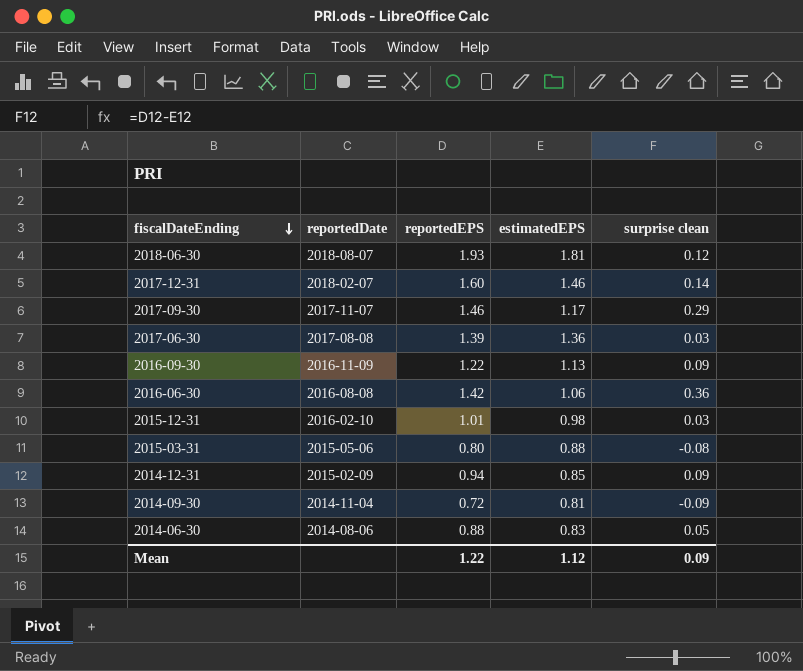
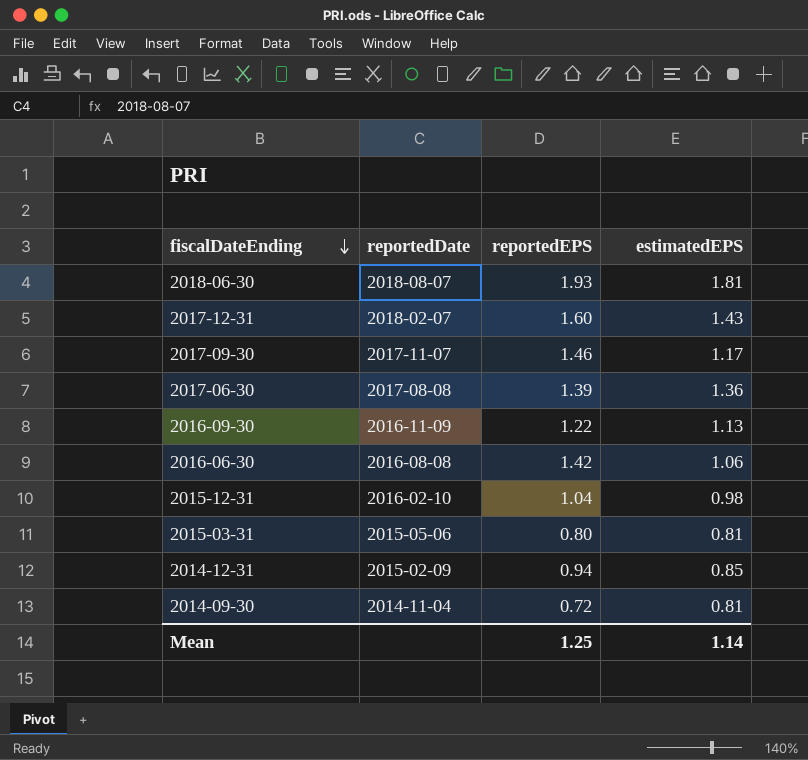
column surprise clean | formula: [reportedEPS] - [estimatedEPS] -> none
row 2014-06-30: 2014-08-06 | 0.88 | 0.83 | 0.05 -> none
2017-12-31 | estimatedEPS: 1.46 -> 1.43
2015-12-31 | reportedEPS: 1.01 -> 1.04
2015-03-31 | estimatedEPS: 0.88 -> 0.81
Mean | reportedEPS: 1.22 -> 1.25
Mean | estimatedEPS: 1.12 -> 1.14

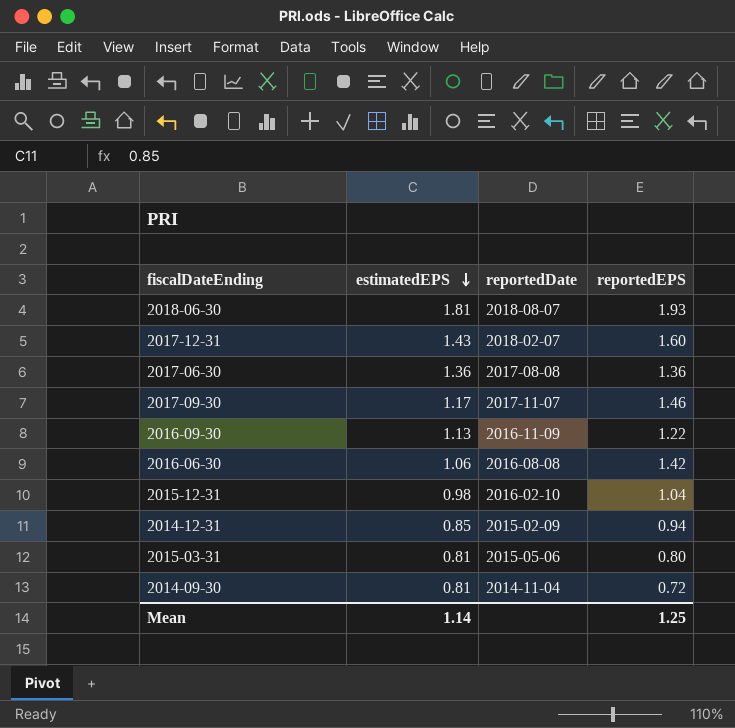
row order: fiscalDateEnding descending -> estimatedEPS descending
column estimatedEPS | position: 4 -> 2
2017-06-30 | reportedEPS: 1.39 -> 1.36

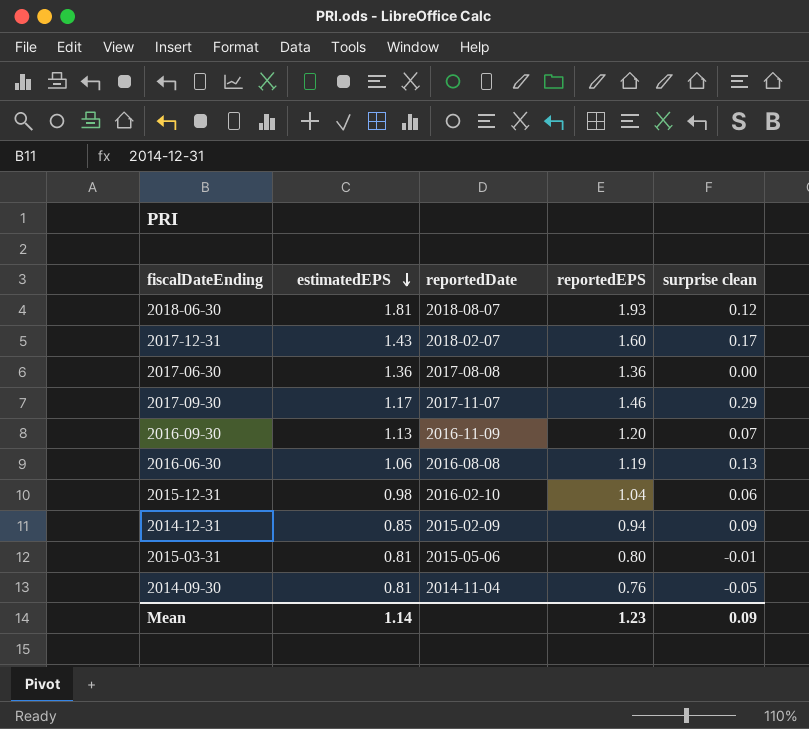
column surprise clean | formula: none -> [reportedEPS] - [estimatedEPS]
2016-09-30 | reportedEPS: 1.22 -> 1.20
2016-06-30 | reportedEPS: 1.42 -> 1.19
2014-09-30 | reportedEPS: 0.72 -> 0.76
Mean | reportedEPS: 1.25 -> 1.23

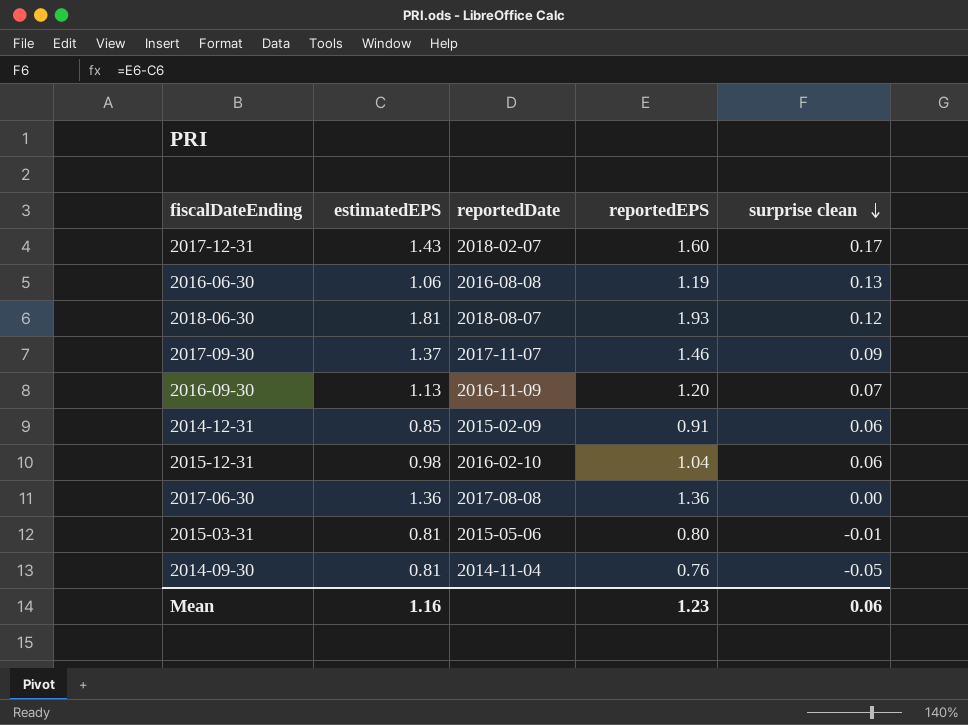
row order: estimatedEPS descending -> surprise clean descending
2017-09-30 | estimatedEPS: 1.17 -> 1.37
2017-09-30 | surprise clean: 0.29 -> 0.09
2014-12-31 | reportedEPS: 0.94 -> 0.91
2014-12-31 | surprise clean: 0.09 -> 0.06
Mean | estimatedEPS: 1.14 -> 1.16
Mean | surprise clean: 0.09 -> 0.06

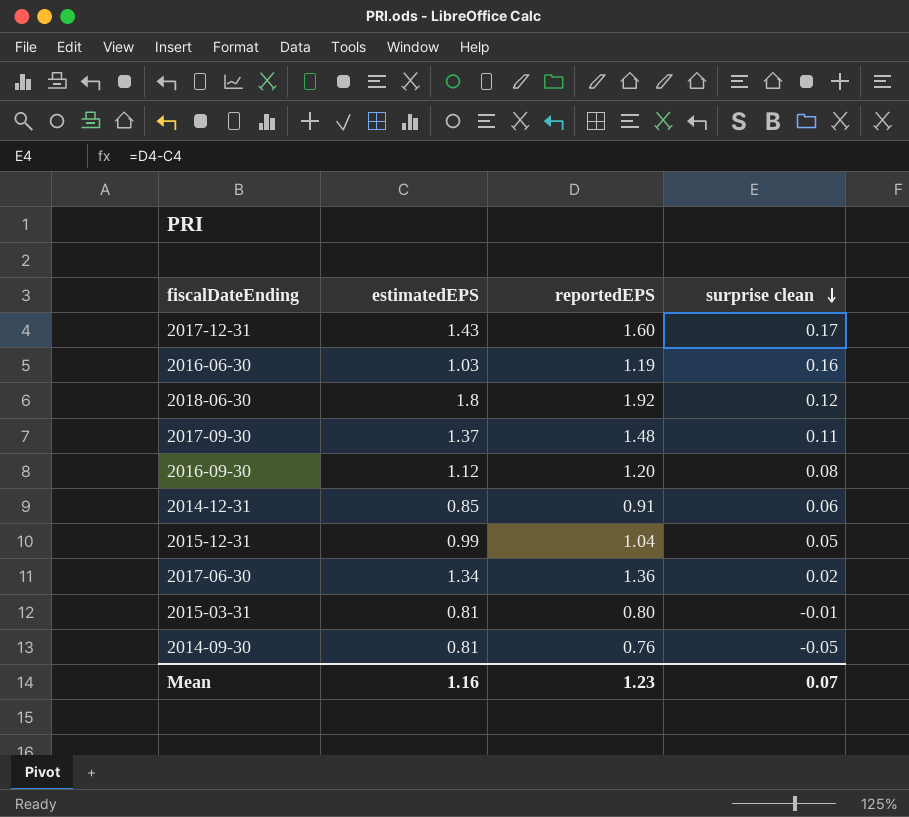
column reportedDate | position: 3 -> none
2016-06-30 | estimatedEPS: 1.06 -> 1.03
2016-06-30 | surprise clean: 0.13 -> 0.16
2018-06-30 | estimatedEPS: 1.81 -> 1.8
2018-06-30 | reportedEPS: 1.93 -> 1.92
2017-09-30 | reportedEPS: 1.46 -> 1.48
2017-09-30 | surprise clean: 0.09 -> 0.11
2016-09-30 | estimatedEPS: 1.13 -> 1.12
2016-09-30 | surprise clean: 0.07 -> 0.08
2015-12-31 | estimatedEPS: 0.98 -> 0.99
2015-12-31 | surprise clean: 0.06 -> 0.05
2017-06-30 | estimatedEPS: 1.36 -> 1.34
2017-06-30 | surprise clean: 0.00 -> 0.02
Mean | surprise clean: 0.06 -> 0.07

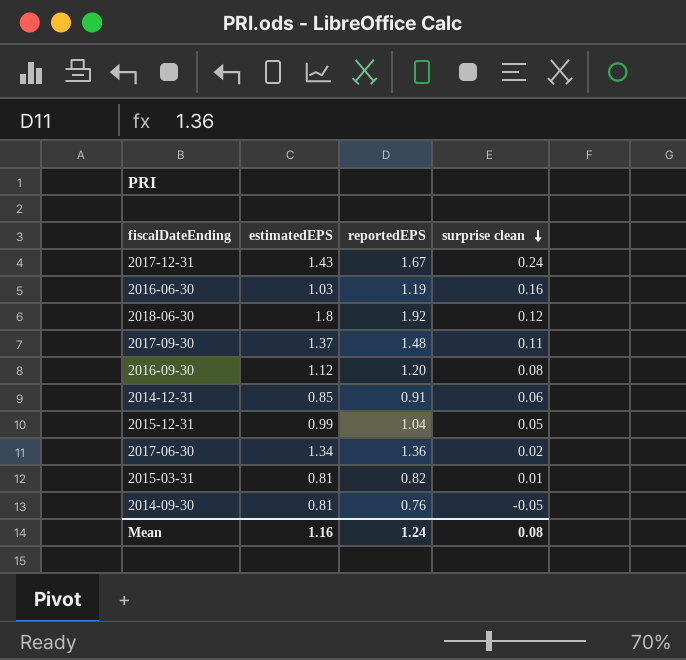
2017-12-31 | reportedEPS: 1.60 -> 1.67
2017-12-31 | surprise clean: 0.17 -> 0.24
2015-03-31 | reportedEPS: 0.80 -> 0.82
2015-03-31 | surprise clean: -0.01 -> 0.01
Mean | reportedEPS: 1.23 -> 1.24
Mean | surprise clean: 0.07 -> 0.08

